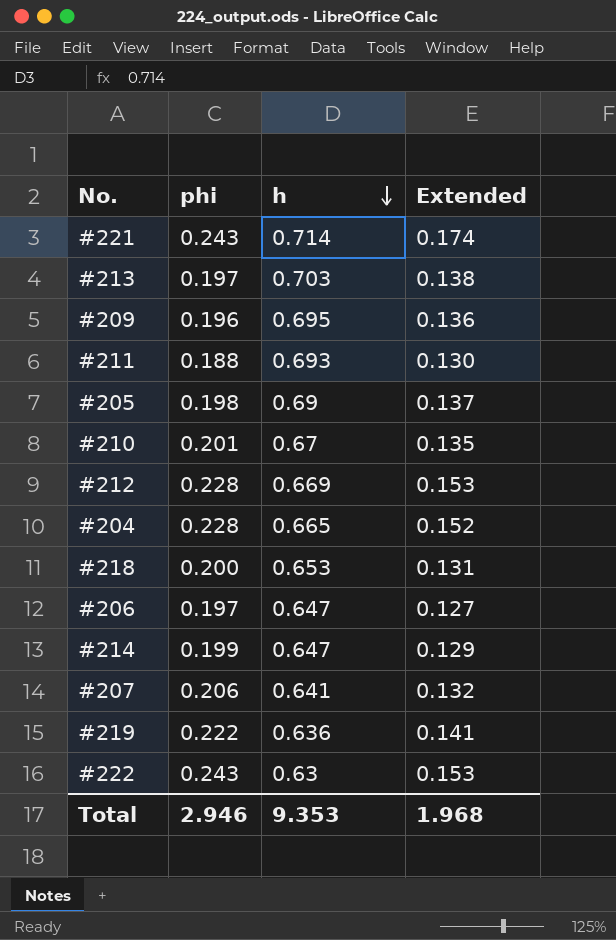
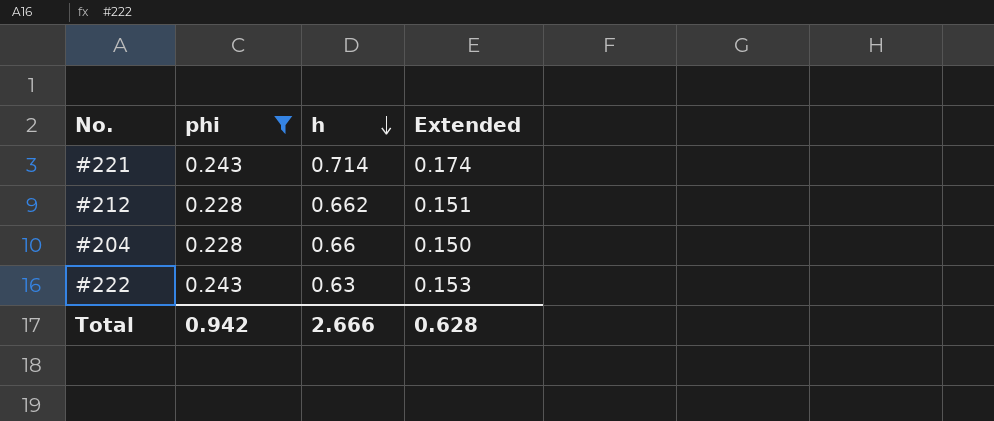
filter: none -> phi >= 0.228
#212 | h: 0.669 -> 0.662
#212 | Extended: 0.153 -> 0.151
#204 | h: 0.665 -> 0.66
#204 | Extended: 0.152 -> 0.150
Total | phi: 2.946 -> 0.942
Total | h: 9.353 -> 2.666
Total | Extended: 1.968 -> 0.628

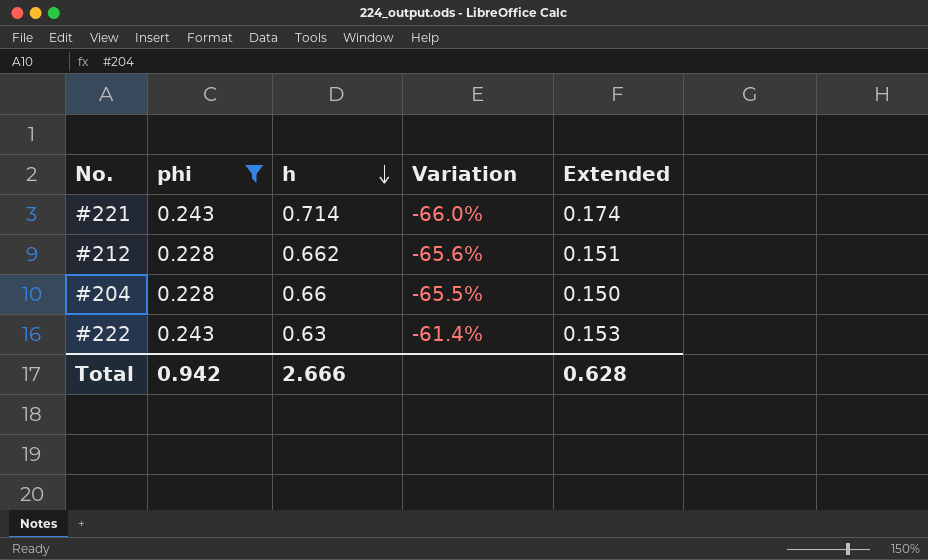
column Variation | formula: none -> ([phi] - [h]) / [h]

